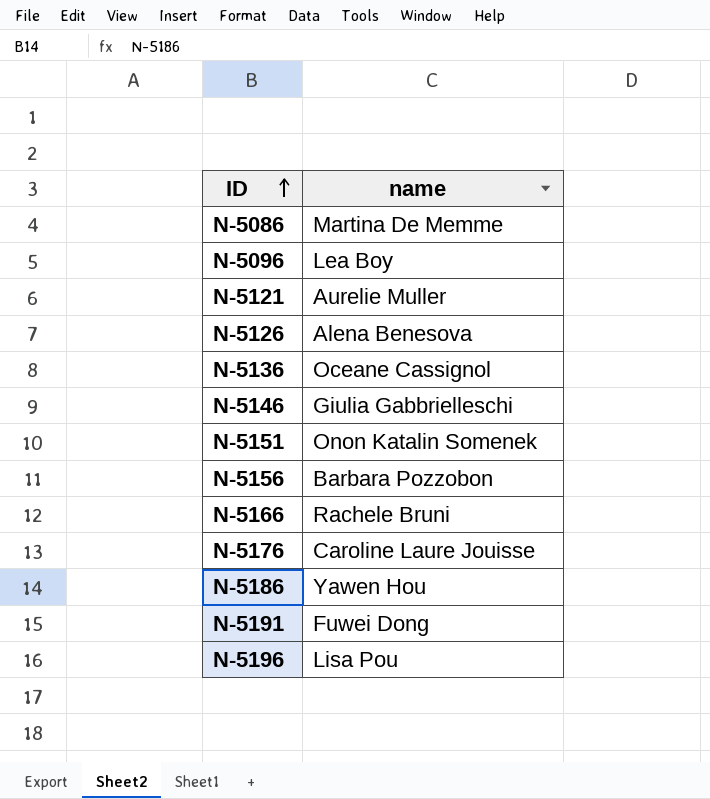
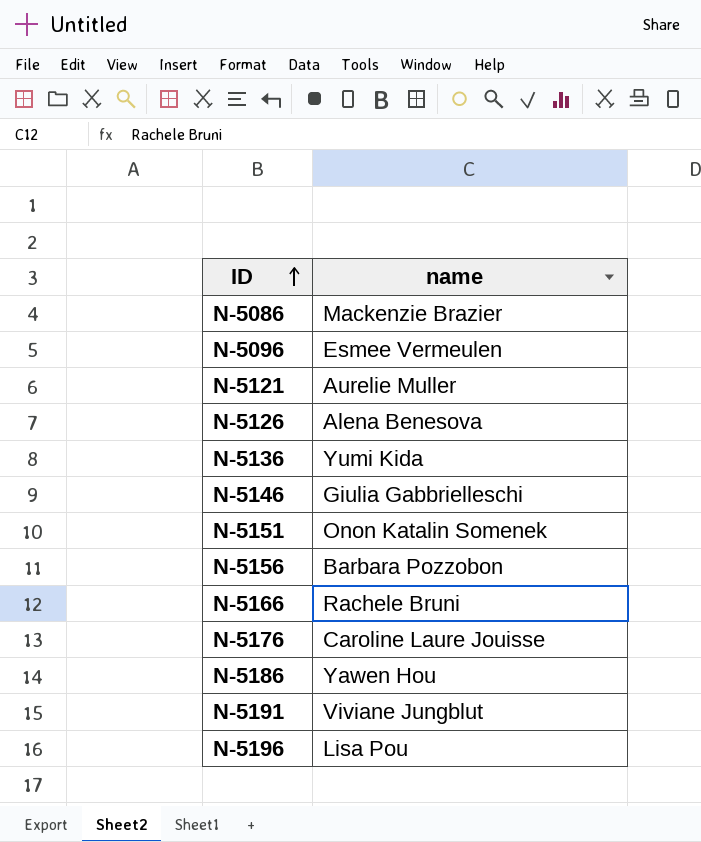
N-5086 | name: Martina De Memme -> Mackenzie Brazier
N-5096 | name: Lea Boy -> Esmee Vermeulen
N-5136 | name: Oceane Cassignol -> Yumi Kida
N-5191 | name: Fuwei Dong -> Viviane Jungblut

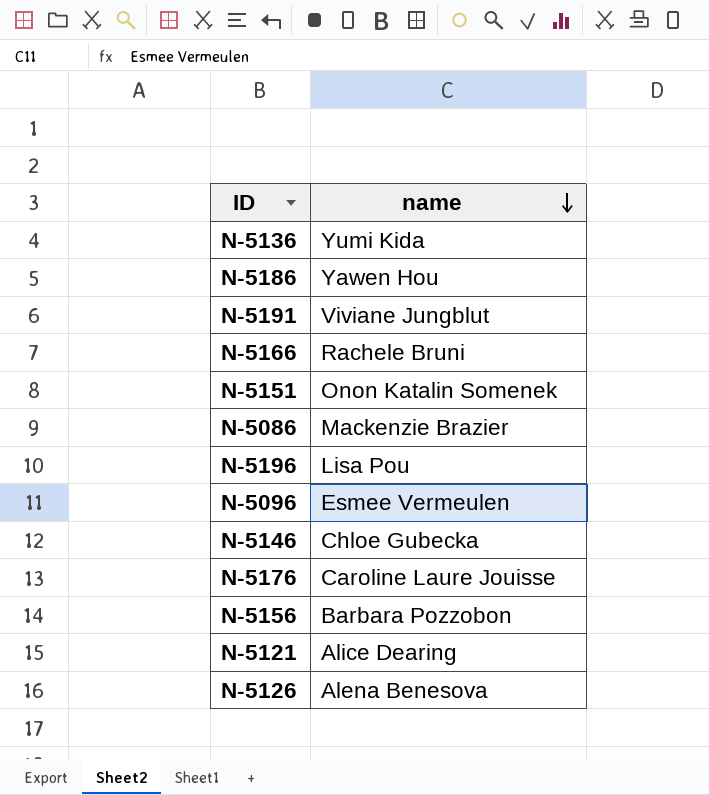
row order: ID ascending -> name descending
N-5146 | name: Giulia Gabbrielleschi -> Chloe Gubecka
N-5121 | name: Aurelie Muller -> Alice Dearing

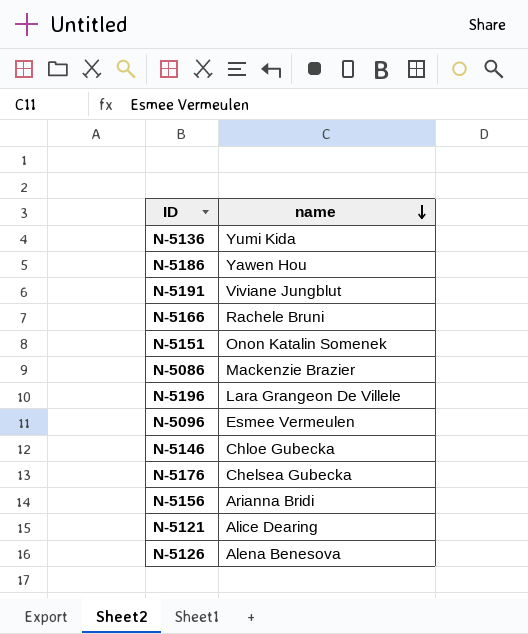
N-5196 | name: Lisa Pou -> Lara Grangeon De Villele
N-5176 | name: Caroline Laure Jouisse -> Chelsea Gubecka
N-5156 | name: Barbara Pozzobon -> Arianna Bridi

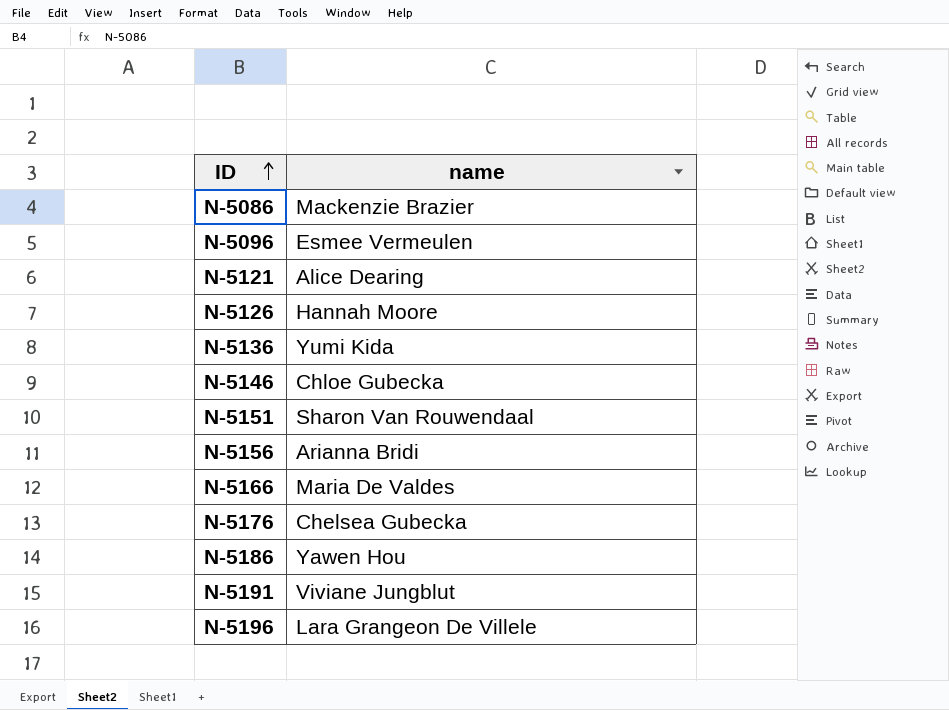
row order: name descending -> ID ascending
N-5126 | name: Alena Benesova -> Hannah Moore
N-5151 | name: Onon Katalin Somenek -> Sharon Van Rouwendaal
N-5166 | name: Rachele Bruni -> Maria De Valdes

